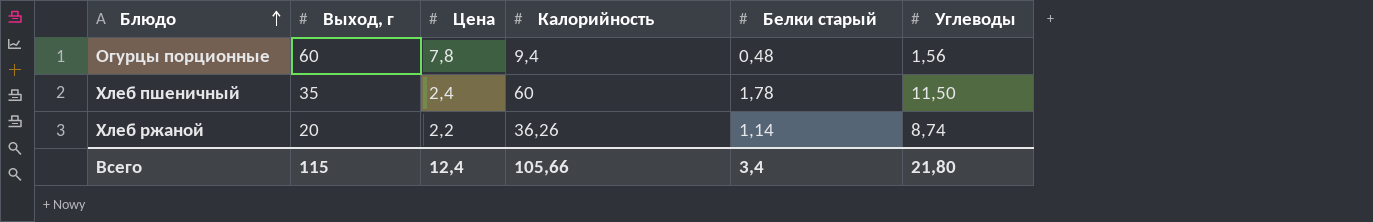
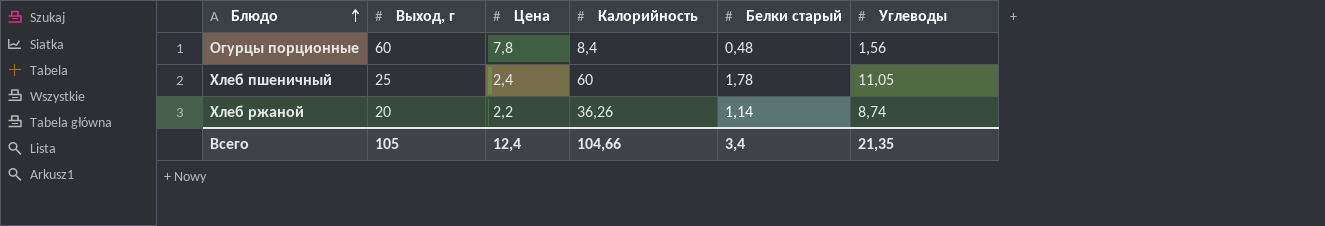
Огурцы порционные | Калорийность: 9,4 -> 8,4
Хлеб пшеничный | Выход, г: 35 -> 25
Хлеб пшеничный | Углеводы: 11,50 -> 11,05
Всего | Выход, г: 115 -> 105
Всего | Калорийность: 105,66 -> 104,66
Всего | Углеводы: 21,80 -> 21,35

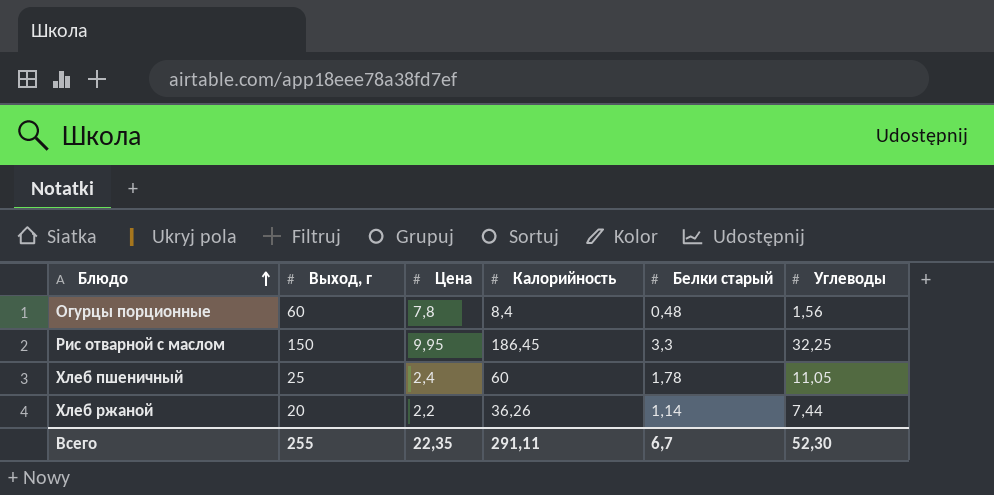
row Рис отварной с маслом: none -> 150 | 9,95 | 186,45 | 3,3 | 32,25
Хлеб ржаной | Углеводы: 8,74 -> 7,44
Всего | Выход, г: 105 -> 255
Всего | Цена: 12,4 -> 22,35
Всего | Калорийность: 104,66 -> 291,11
Всего | Белки старый: 3,4 -> 6,7
Всего | Углеводы: 21,35 -> 52,30

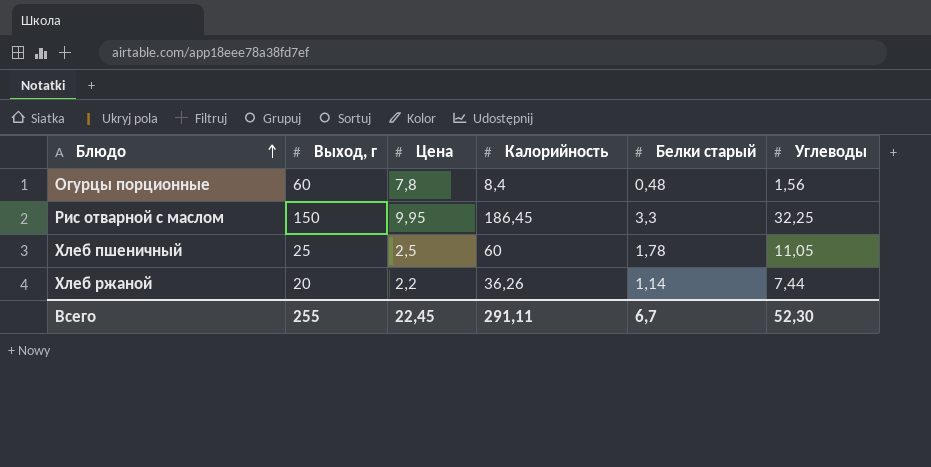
Хлеб пшеничный | Цена: 2,4 -> 2,5
Всего | Цена: 22,35 -> 22,45

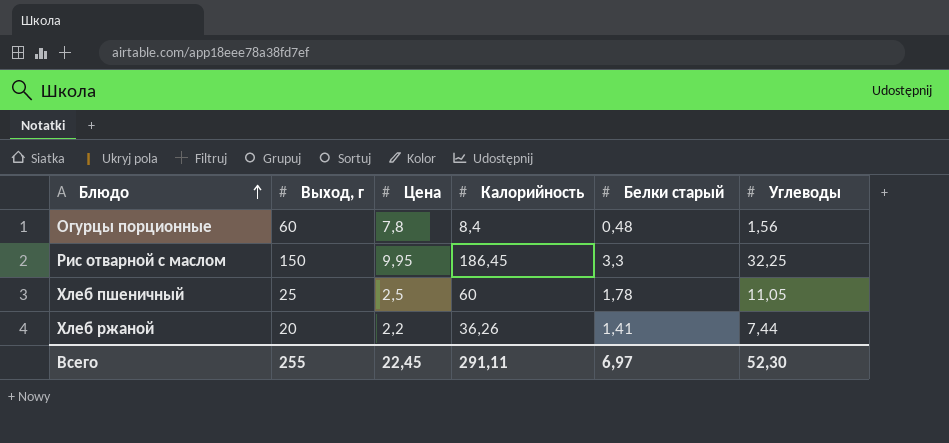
Хлеб ржаной | Белки старый: 1,14 -> 1,41
Всего | Белки старый: 6,7 -> 6,97

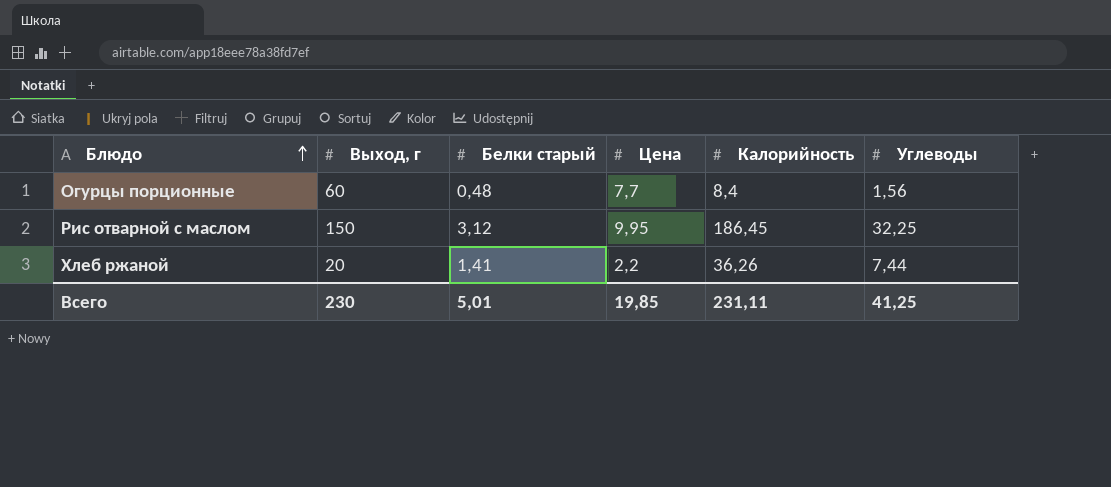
column Белки старый | position: 5 -> 3
row Хлеб пшеничный: 25 | 2,5 | 60 | 1,78 | 11,05 -> none
Огурцы порционные | Цена: 7,8 -> 7,7
Рис отварной с маслом | Белки старый: 3,3 -> 3,12
Всего | Выход, г: 255 -> 230
Всего | Белки старый: 6,97 -> 5,01
Всего | Цена: 22,45 -> 19,85
Всего | Калорийность: 291,11 -> 231,11
Всего | Углеводы: 52,30 -> 41,25

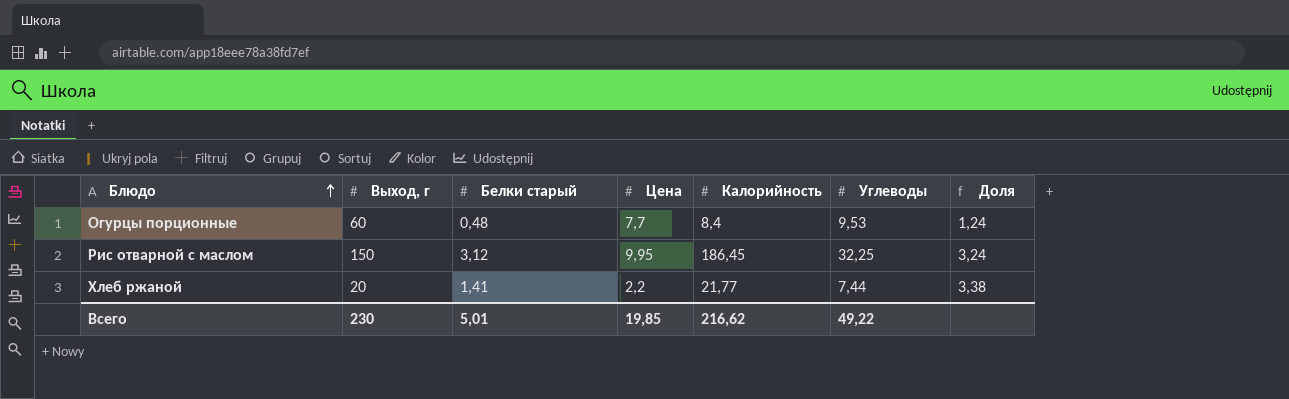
column Доля | formula: none -> [Углеводы] / [Цена]
Огурцы порционные | Углеводы: 1,56 -> 9,53
Хлеб ржаной | Калорийность: 36,26 -> 21,77
Всего | Калорийность: 231,11 -> 216,62
Всего | Углеводы: 41,25 -> 49,22

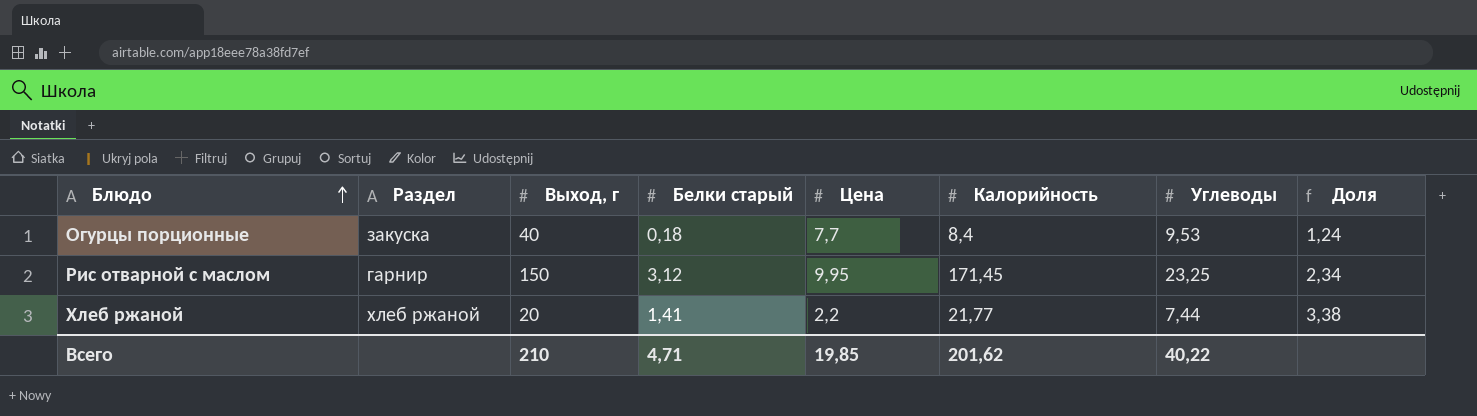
column Раздел | position: none -> 2
Огурцы порционные | Выход, г: 60 -> 40
Огурцы порционные | Белки старый: 0,48 -> 0,18
Рис отварной с маслом | Калорийность: 186,45 -> 171,45
Рис отварной с маслом | Углеводы: 32,25 -> 23,25
Рис отварной с маслом | Доля: 3,24 -> 2,34
Всего | Выход, г: 230 -> 210
Всего | Белки старый: 5,01 -> 4,71
Всего | Калорийность: 216,62 -> 201,62
Всего | Углеводы: 49,22 -> 40,22

